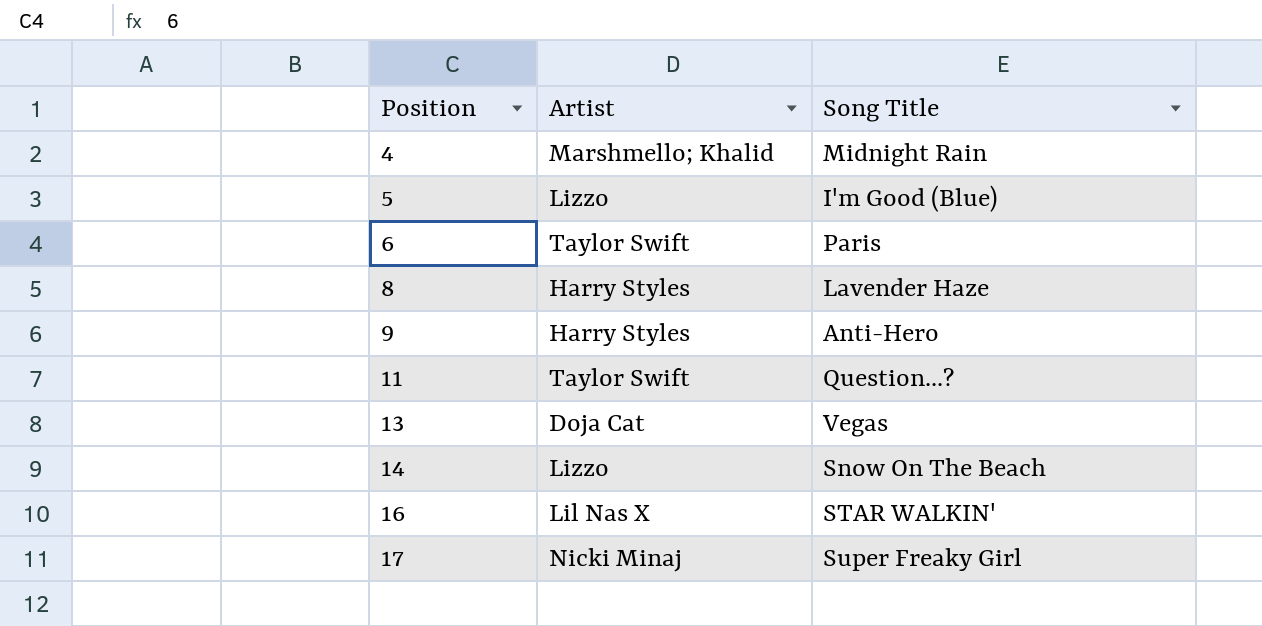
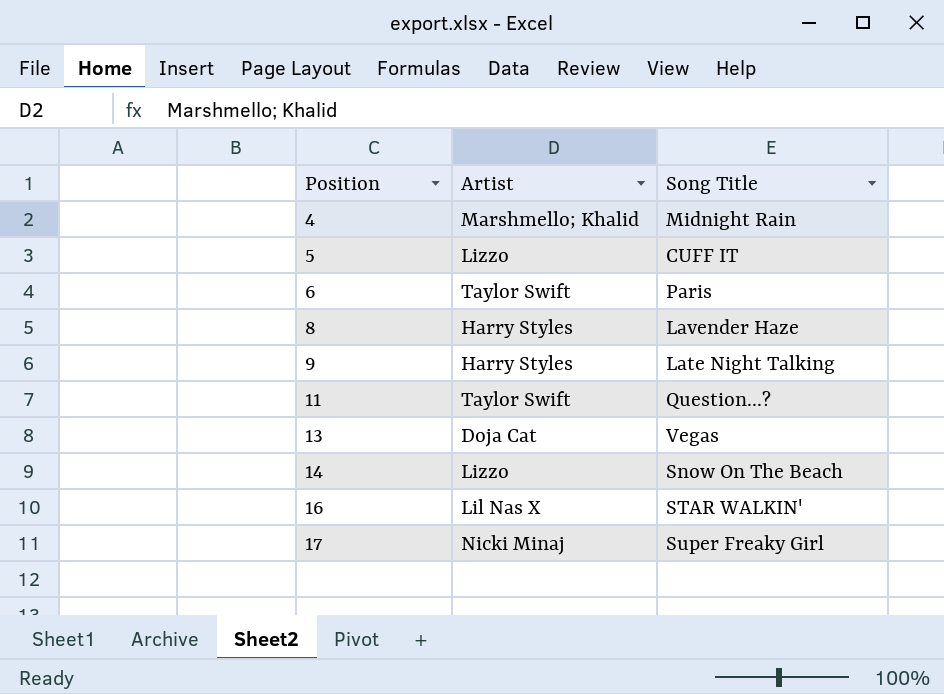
5 | Song Title: I'm Good (Blue) -> CUFF IT
9 | Song Title: Anti-Hero -> Late Night Talking

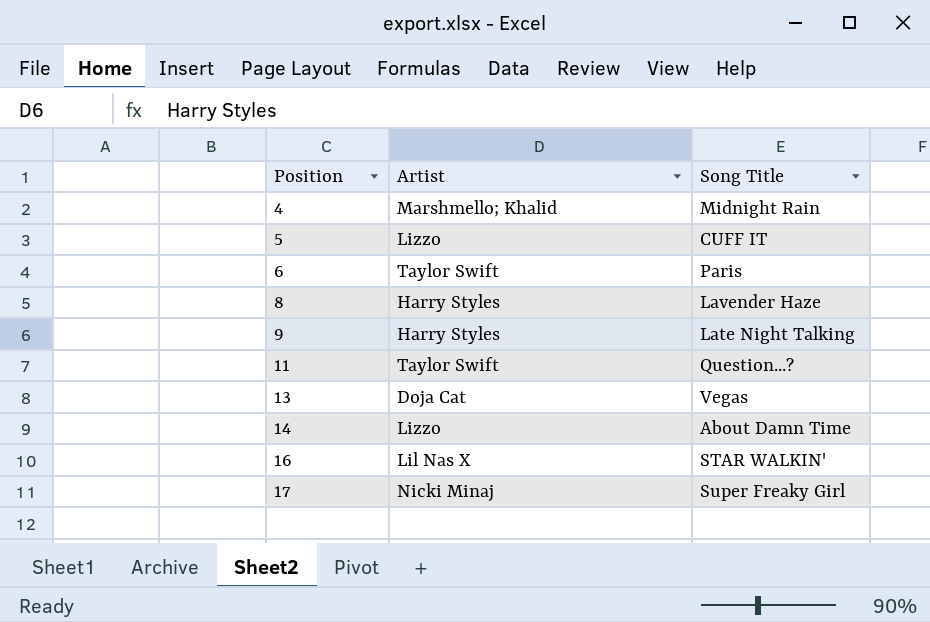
14 | Song Title: Snow On The Beach -> About Damn Time

